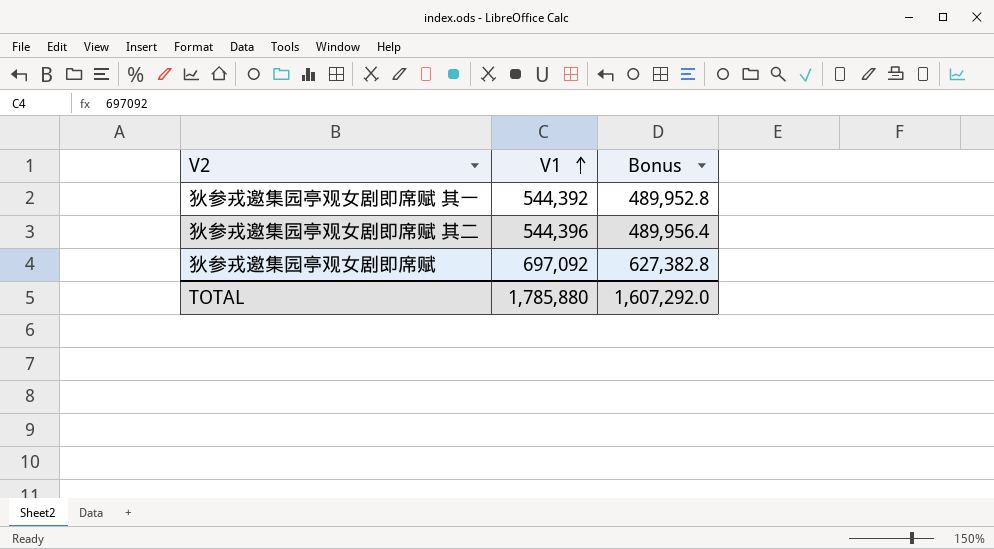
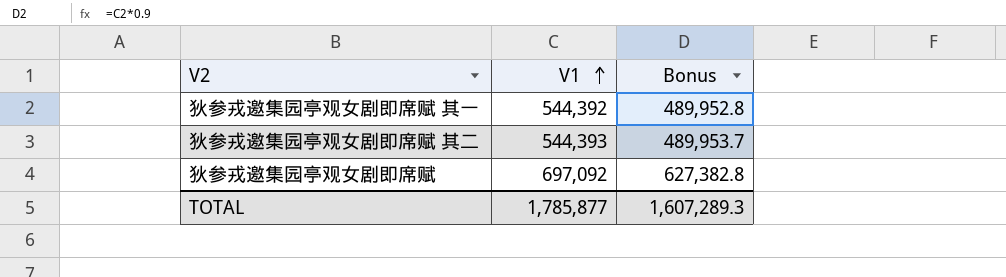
狄参戎邀集园亭观女剧即席赋 其二 | V1: 544,396 -> 544,393
狄参戎邀集园亭观女剧即席赋 其二 | Bonus: 489,956.4 -> 489,953.7
TOTAL | V1: 1,785,880 -> 1,785,877
TOTAL | Bonus: 1,607,292.0 -> 1,607,289.3

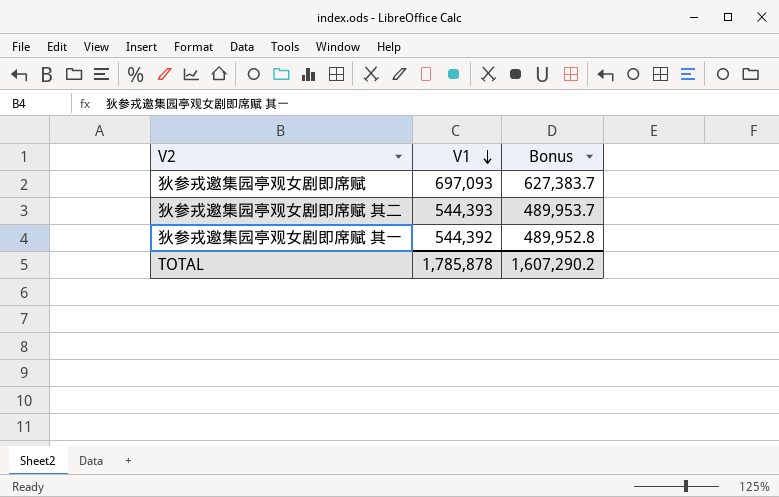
row order: V1 ascending -> V1 descending
狄参戎邀集园亭观女剧即席赋 | V1: 697,092 -> 697,093
狄参戎邀集园亭观女剧即席赋 | Bonus: 627,382.8 -> 627,383.7
TOTAL | V1: 1,785,877 -> 1,785,878
TOTAL | Bonus: 1,607,289.3 -> 1,607,290.2

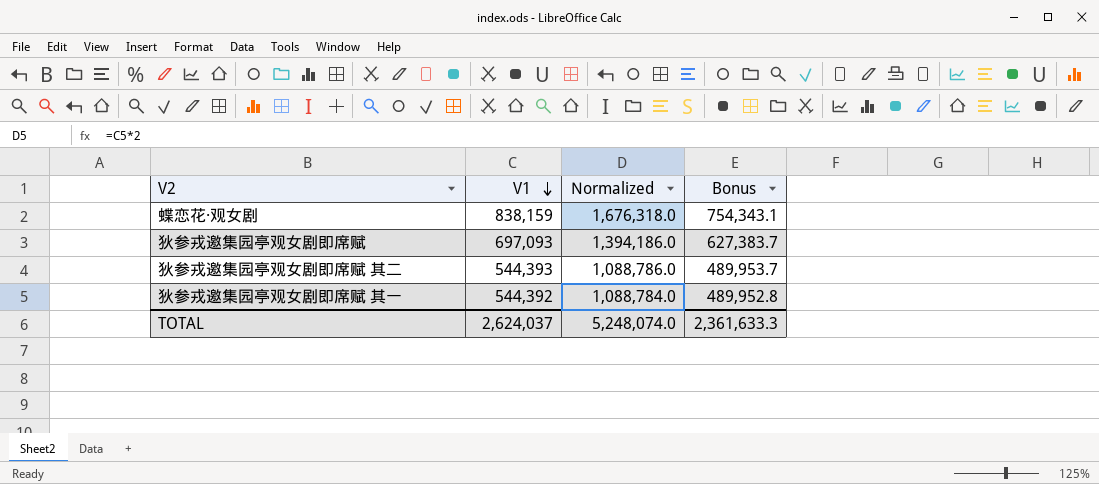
column Normalized | formula: none -> [V1] * 2
row 蝶恋花·观女剧: none -> 838,159 | 1,676,318.0 | 754,343.1
TOTAL | V1: 1,785,878 -> 2,624,037
TOTAL | Bonus: 1,607,290.2 -> 2,361,633.3

